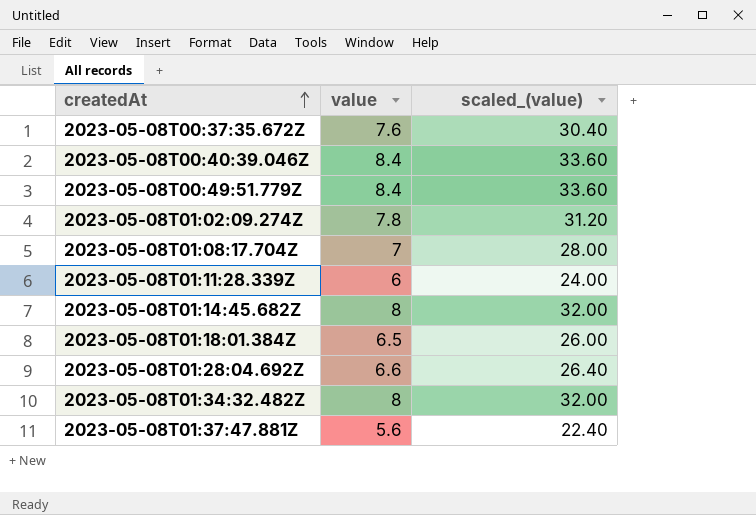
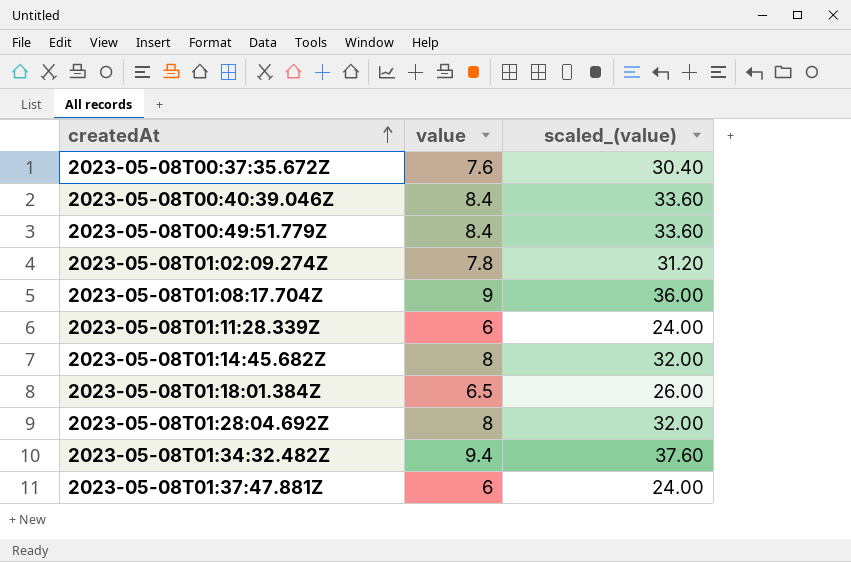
2023-05-08T01:08:17.704Z | value: 7 -> 9
2023-05-08T01:08:17.704Z | scaled_(value): 28.00 -> 36.00
2023-05-08T01:28:04.692Z | value: 6.6 -> 8
2023-05-08T01:28:04.692Z | scaled_(value): 26.40 -> 32.00
2023-05-08T01:34:32.482Z | value: 8 -> 9.4
2023-05-08T01:34:32.482Z | scaled_(value): 32.00 -> 37.60
2023-05-08T01:37:47.881Z | value: 5.6 -> 6
2023-05-08T01:37:47.881Z | scaled_(value): 22.40 -> 24.00

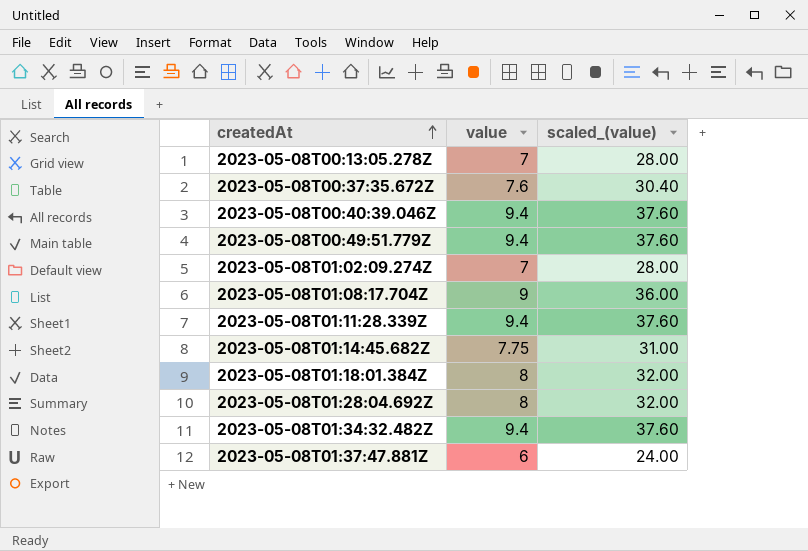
row 2023-05-08T00:13:05.278Z: none -> 7 | 28.00
2023-05-08T00:40:39.046Z | value: 8.4 -> 9.4
2023-05-08T00:40:39.046Z | scaled_(value): 33.60 -> 37.60
2023-05-08T00:49:51.779Z | value: 8.4 -> 9.4
2023-05-08T00:49:51.779Z | scaled_(value): 33.60 -> 37.60
2023-05-08T01:02:09.274Z | value: 7.8 -> 7
2023-05-08T01:02:09.274Z | scaled_(value): 31.20 -> 28.00
2023-05-08T01:11:28.339Z | value: 6 -> 9.4
2023-05-08T01:11:28.339Z | scaled_(value): 24.00 -> 37.60
2023-05-08T01:14:45.682Z | value: 8 -> 7.75
2023-05-08T01:14:45.682Z | scaled_(value): 32.00 -> 31.00
2023-05-08T01:18:01.384Z | value: 6.5 -> 8
2023-05-08T01:18:01.384Z | scaled_(value): 26.00 -> 32.00

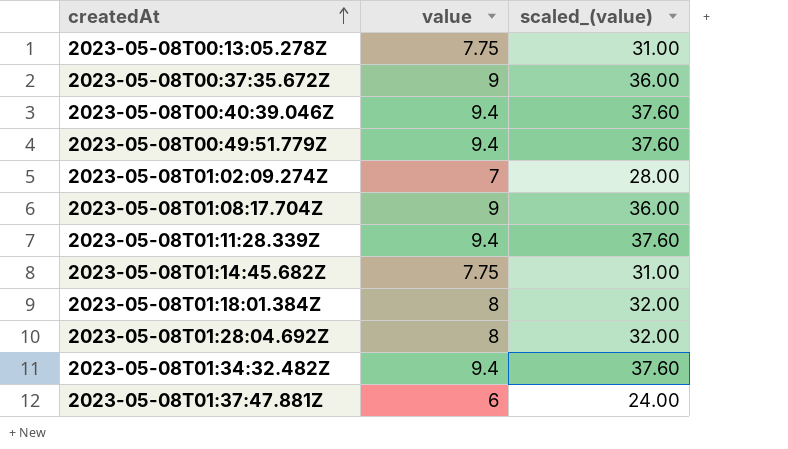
2023-05-08T00:13:05.278Z | value: 7 -> 7.75
2023-05-08T00:13:05.278Z | scaled_(value): 28.00 -> 31.00
2023-05-08T00:37:35.672Z | value: 7.6 -> 9
2023-05-08T00:37:35.672Z | scaled_(value): 30.40 -> 36.00

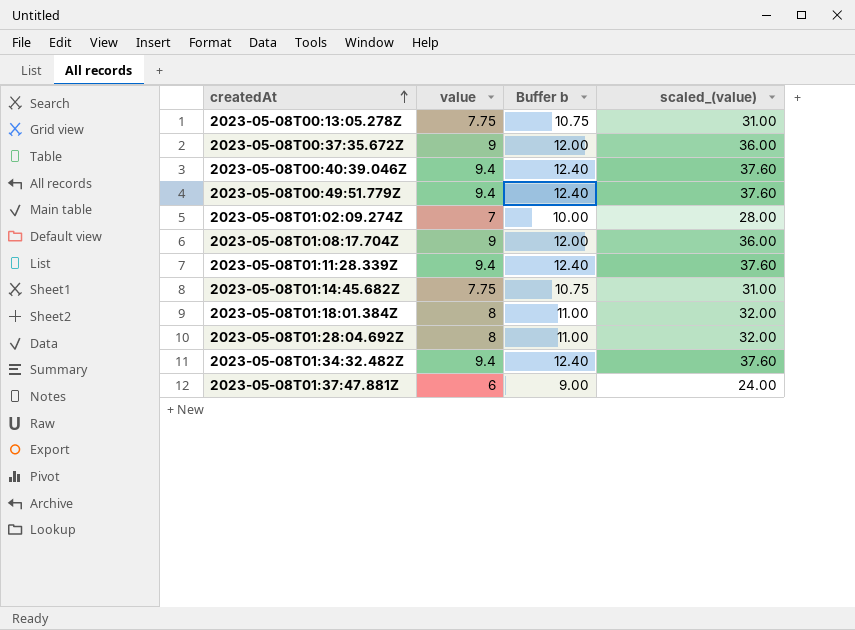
column Buffer b | formula: none -> [value] + 3

